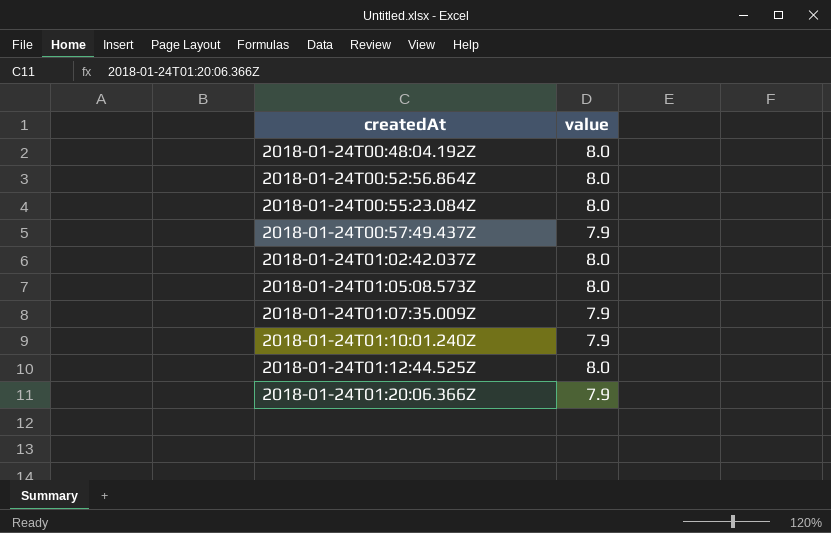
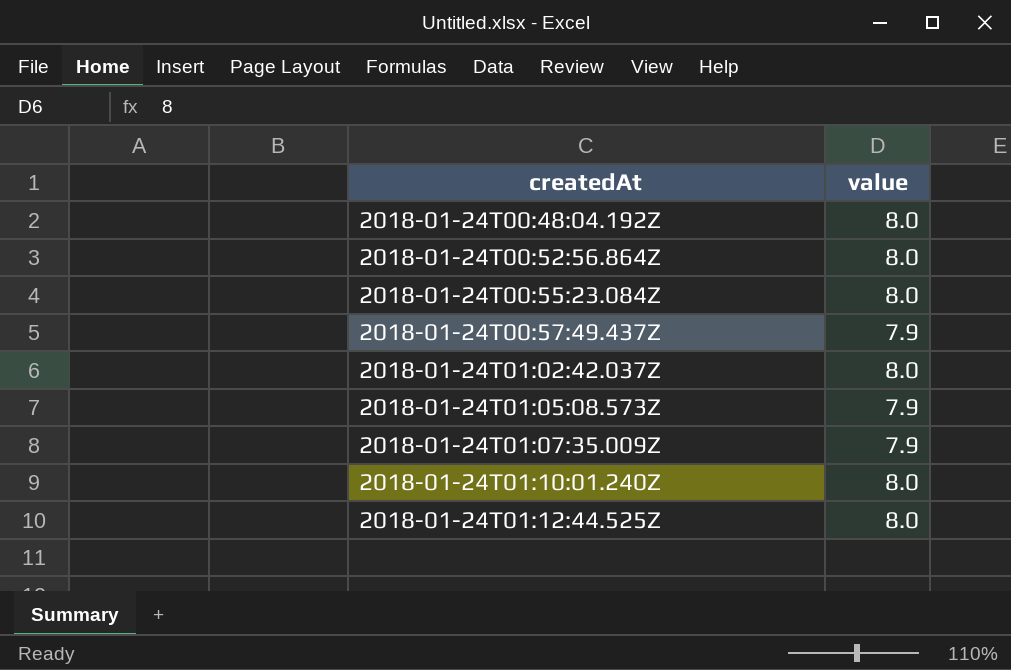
row 2018-01-24T01:20:06.366Z: 7.9 -> none
2018-01-24T01:05:08.573Z | value: 8.0 -> 7.9
2018-01-24T01:10:01.240Z | value: 7.9 -> 8.0

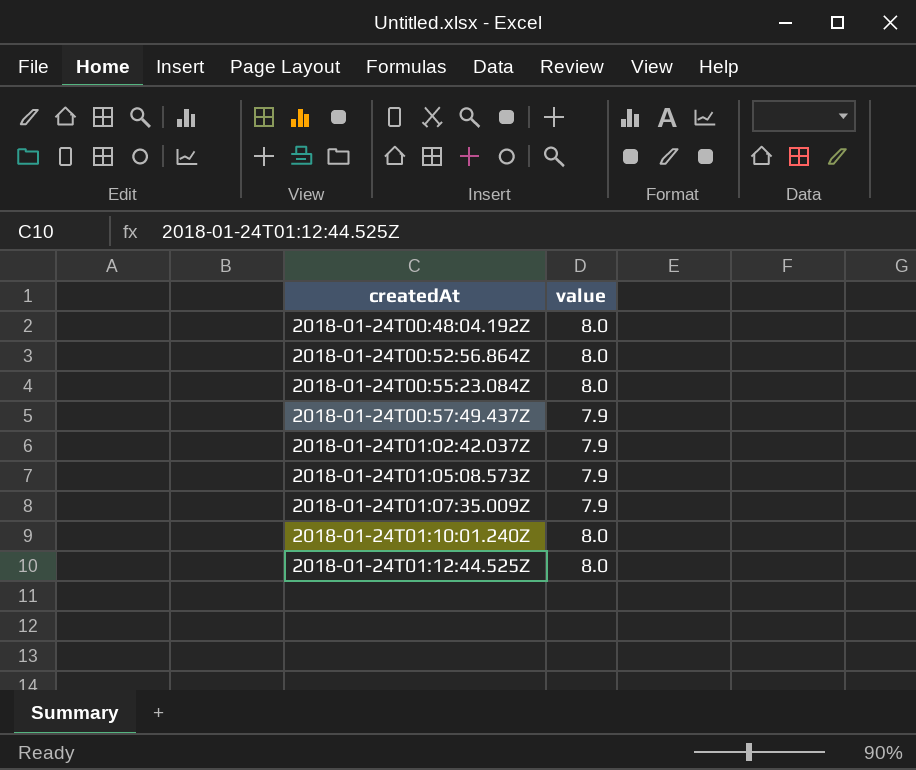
2018-01-24T01:02:42.037Z | value: 8.0 -> 7.9

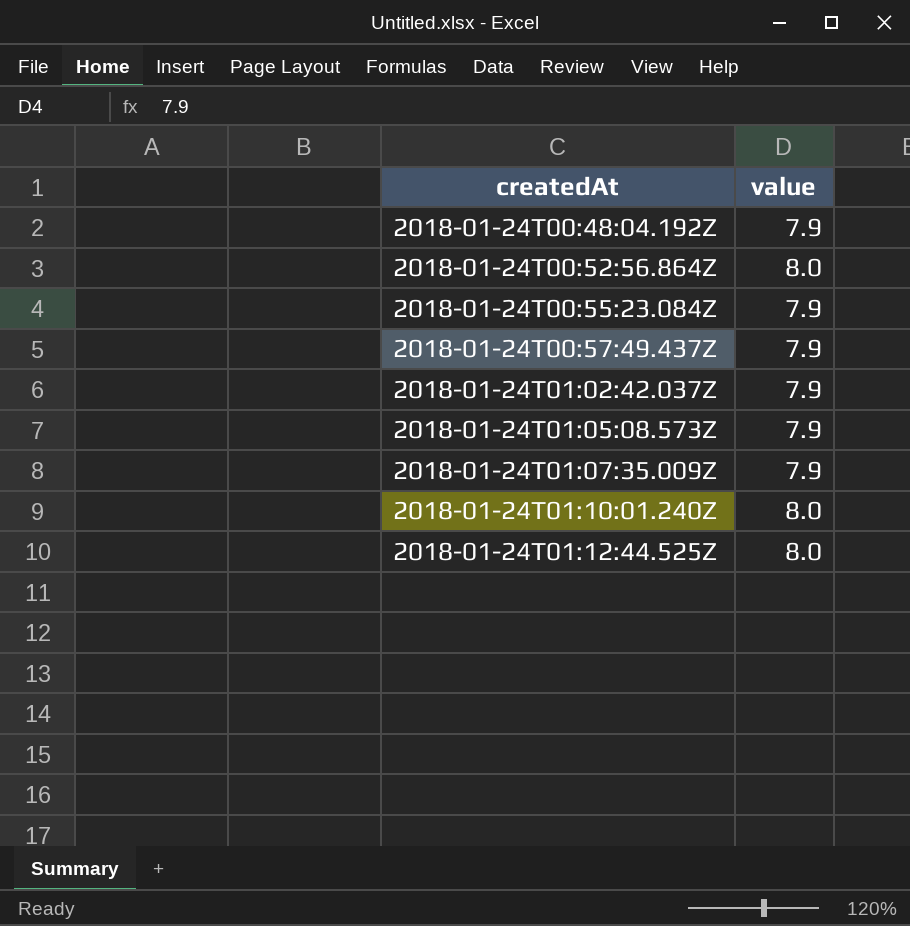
2018-01-24T00:48:04.192Z | value: 8.0 -> 7.9
2018-01-24T00:55:23.084Z | value: 8.0 -> 7.9

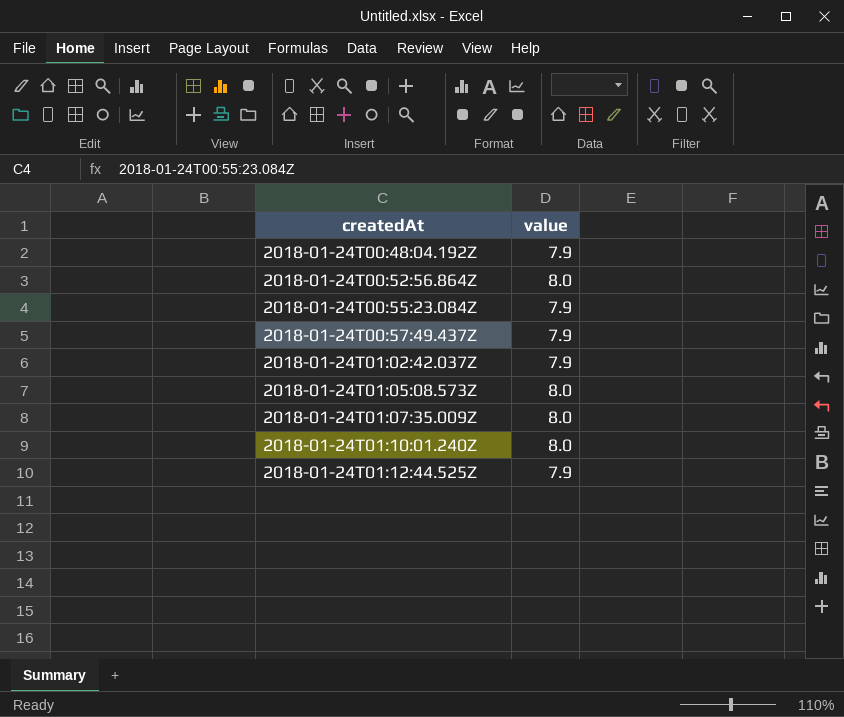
2018-01-24T01:05:08.573Z | value: 7.9 -> 8.0
2018-01-24T01:07:35.009Z | value: 7.9 -> 8.0
2018-01-24T01:12:44.525Z | value: 8.0 -> 7.9

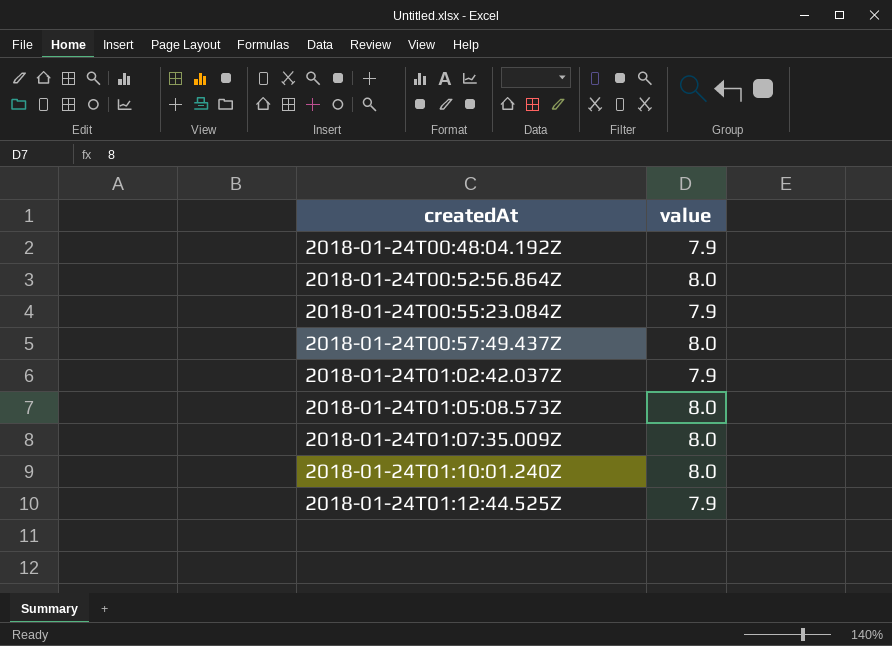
2018-01-24T00:57:49.437Z | value: 7.9 -> 8.0

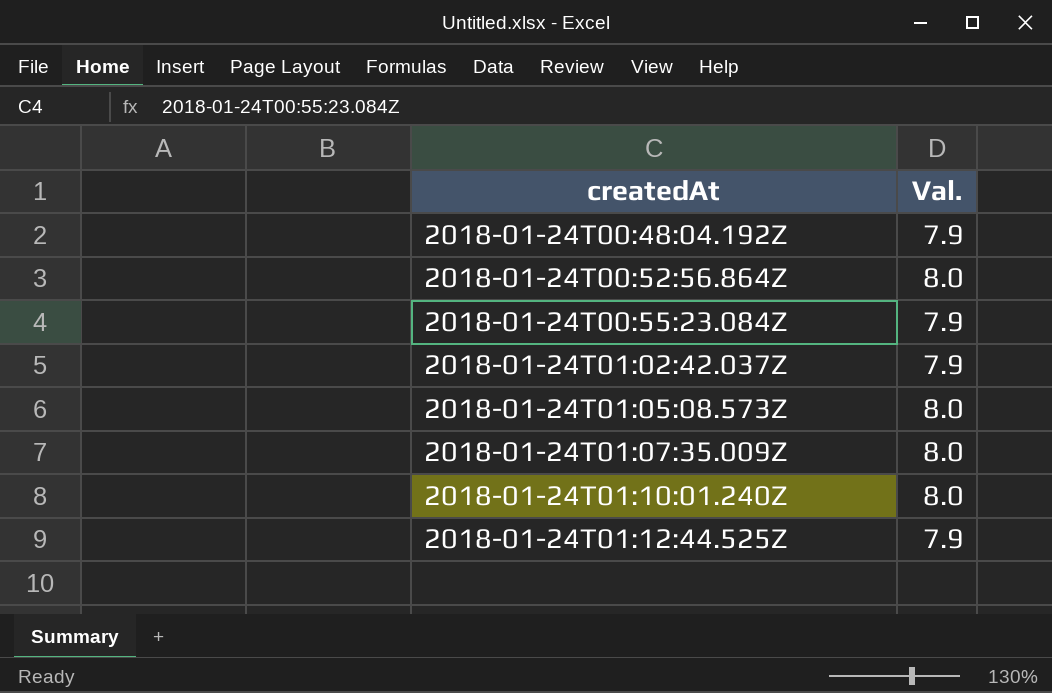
column name: value -> Val.
row 2018-01-24T00:57:49.437Z: 8.0 -> none

